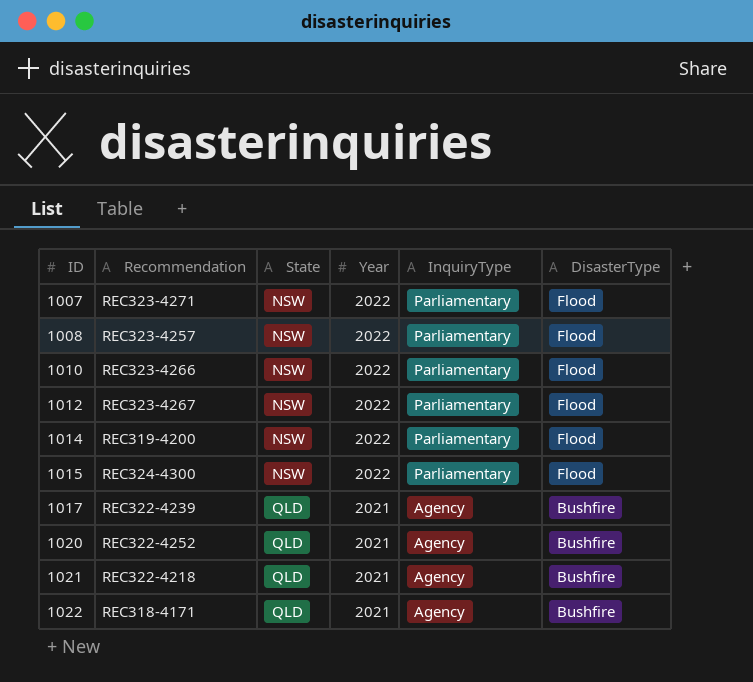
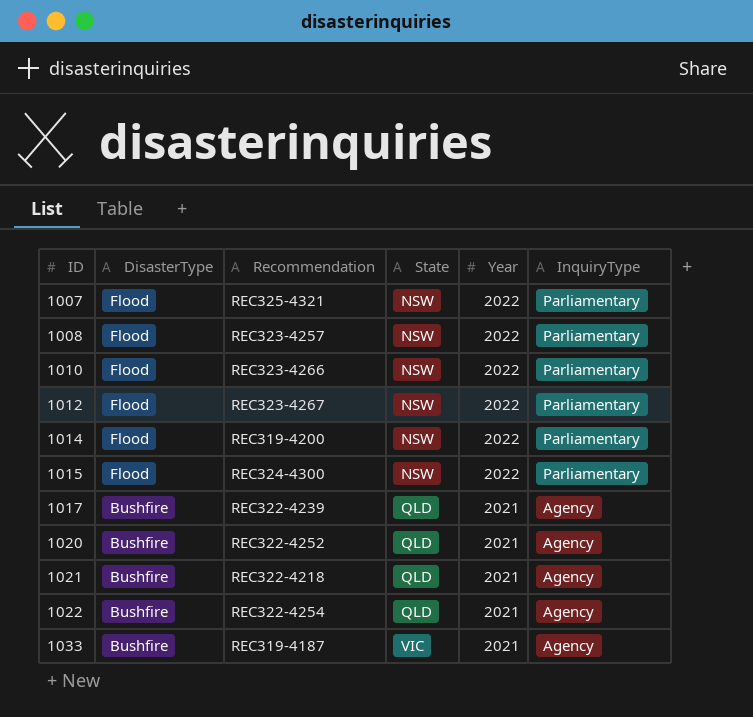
column DisasterType | position: 6 -> 2
1007 | Recommendation: REC323-4271 -> REC325-4321
1022 | Recommendation: REC318-4171 -> REC322-4254
row 1033: none -> Bushfire | REC319-4187 | VIC | 2021 | Agency

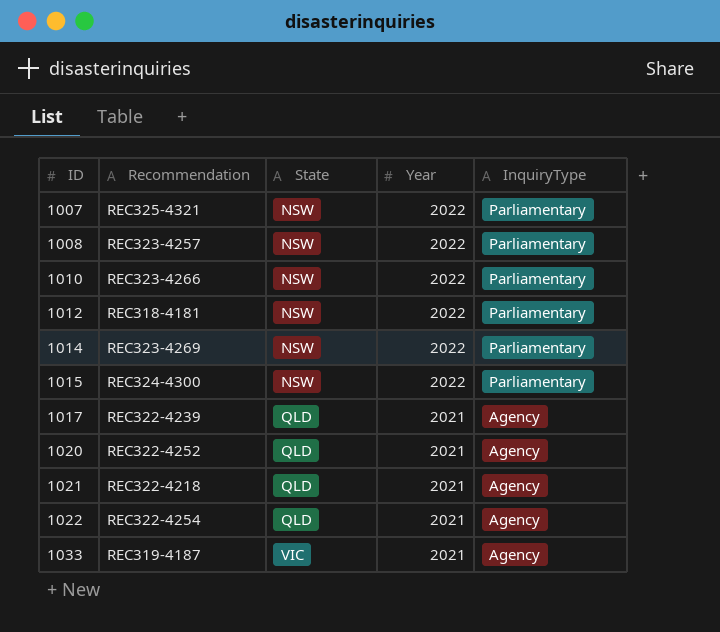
column DisasterType | position: 2 -> none
1012 | Recommendation: REC323-4267 -> REC318-4181
1014 | Recommendation: REC319-4200 -> REC323-4269

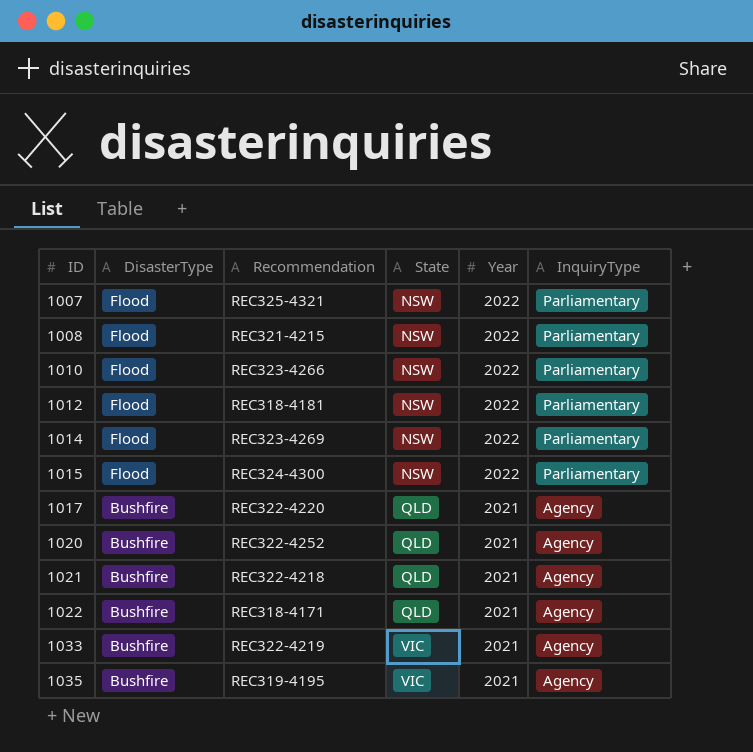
column DisasterType | position: none -> 2
1008 | Recommendation: REC323-4257 -> REC321-4215
1017 | Recommendation: REC322-4239 -> REC322-4220
1022 | Recommendation: REC322-4254 -> REC318-4171
1033 | Recommendation: REC319-4187 -> REC322-4219
row 1035: none -> Bushfire | REC319-4195 | VIC | 2021 | Agency

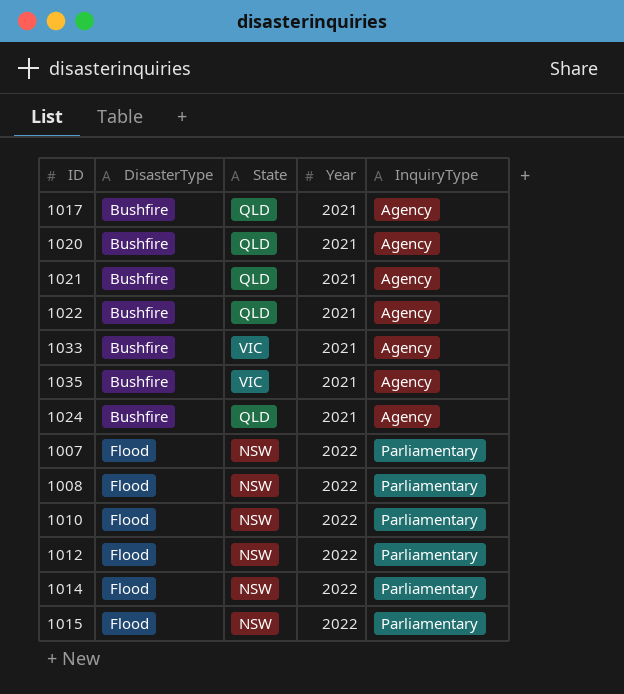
row order: ID ascending -> DisasterType ascending
column Recommendation | position: 3 -> none
row 1024: none -> Bushfire | QLD | 2021 | Agency

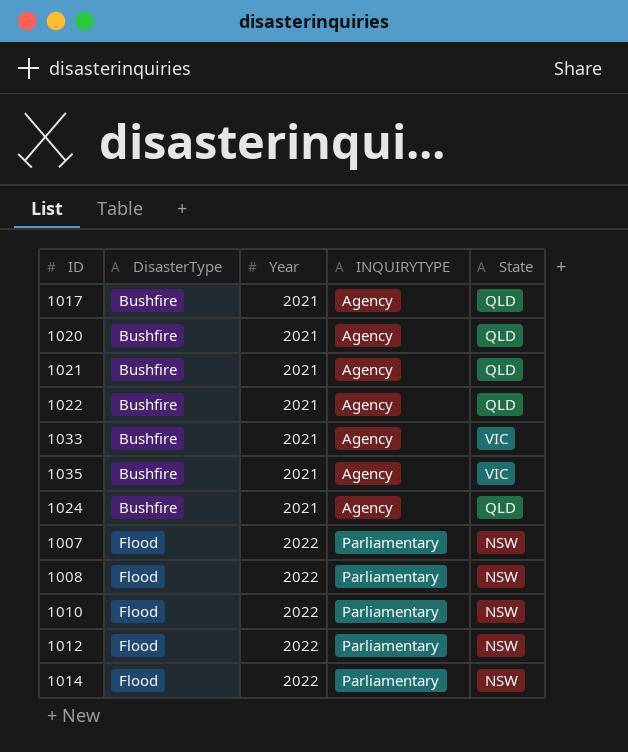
column name: InquiryType -> INQUIRYTYPE
column State | position: 3 -> 5
row 1015: Flood | NSW | 2022 | Parliamentary -> none

